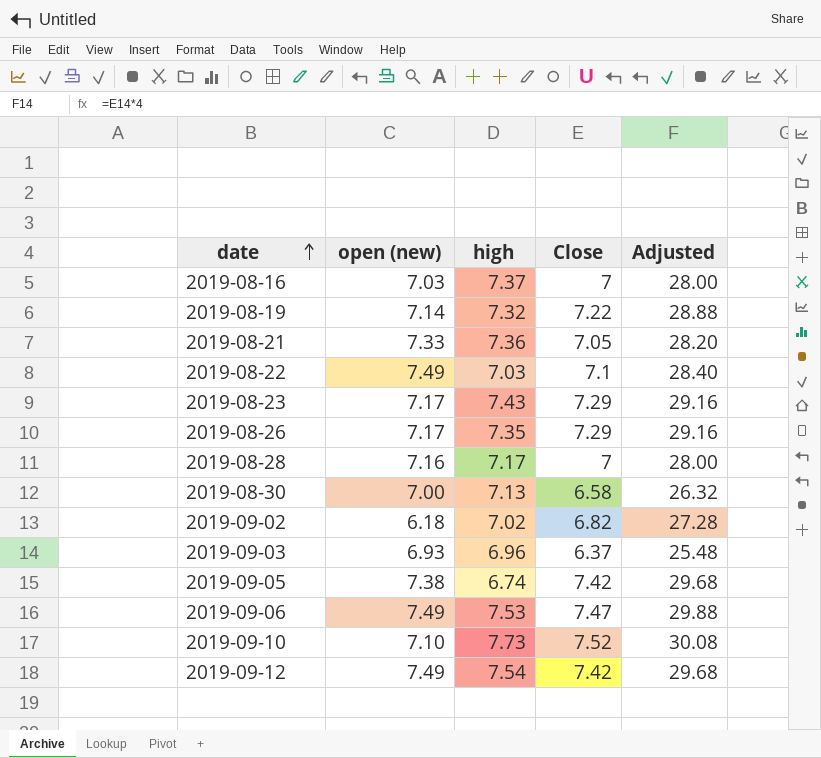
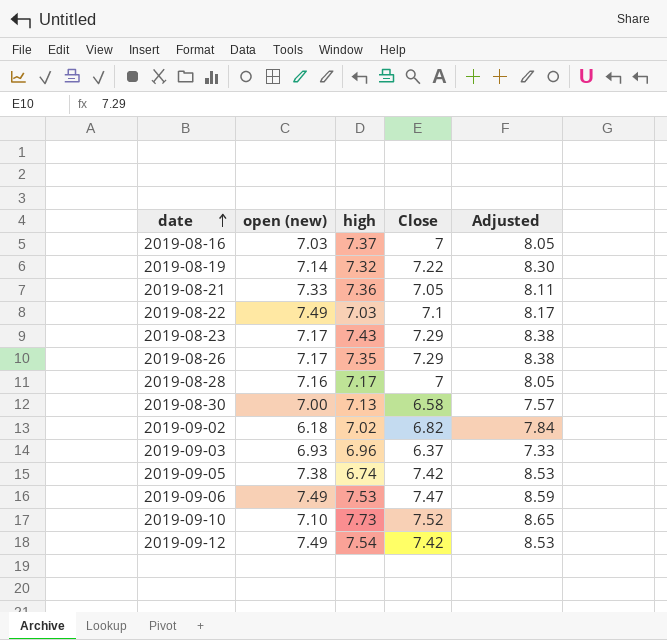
column Adjusted | formula: [Close] * 4 -> [Close] * 1.15

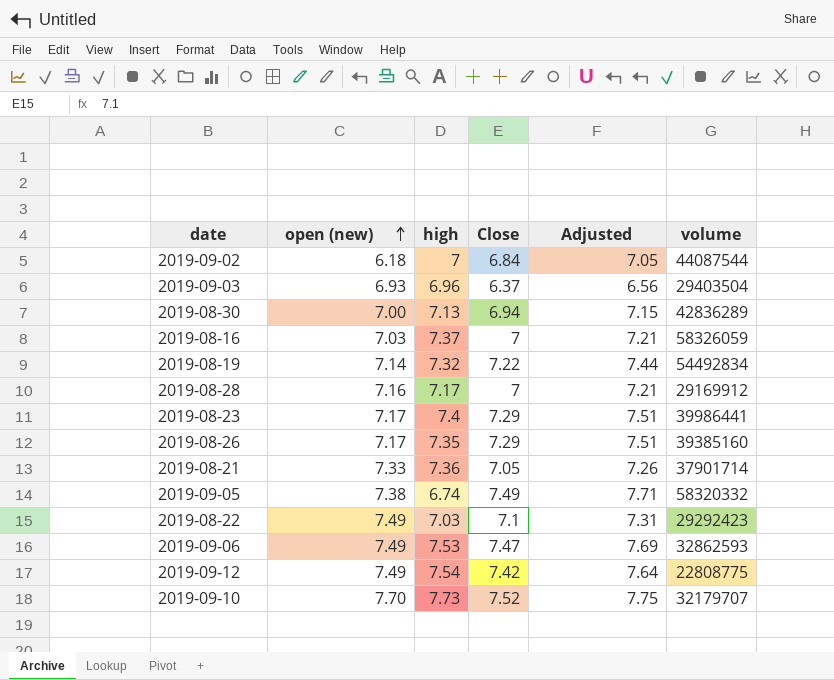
row order: date ascending -> open (new) ascending
column Adjusted | formula: [Close] * 1.15 -> [Close] * 1.03
column volume | position: none -> 6
2019-09-02 | high: 7.02 -> 7
2019-09-02 | Close: 6.82 -> 6.84
2019-08-30 | Close: 6.58 -> 6.94
2019-08-23 | high: 7.43 -> 7.4
2019-09-05 | Close: 7.42 -> 7.49
2019-09-10 | open (new): 7.10 -> 7.70

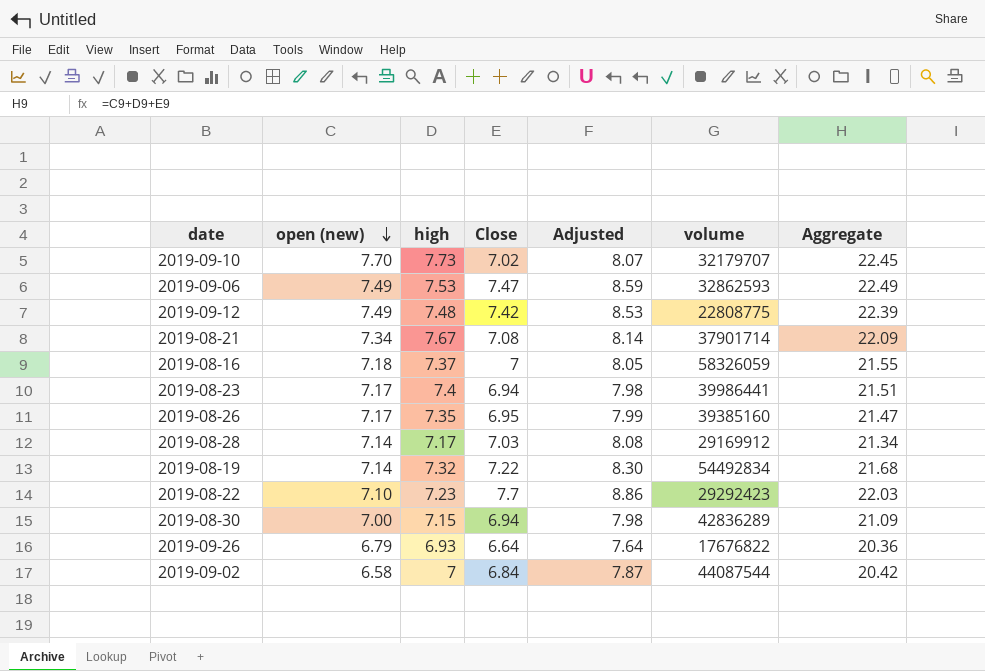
row order: open (new) ascending -> open (new) descending
column Adjusted | formula: [Close] * 1.03 -> [Close] * 1.15
column Aggregate | formula: none -> [open (new)] + [high] + [Close]
row 2019-09-03: 6.93 | 6.96 | 6.37 | 6.56 | 29403504 -> none
row 2019-09-05: 7.38 | 6.74 | 7.49 | 7.71 | 58320332 -> none
2019-09-10 | Close: 7.52 -> 7.02
2019-09-12 | high: 7.54 -> 7.48
2019-08-21 | open (new): 7.33 -> 7.34
2019-08-21 | high: 7.36 -> 7.67
2019-08-21 | Close: 7.05 -> 7.08
2019-08-16 | open (new): 7.03 -> 7.18
2019-08-23 | Close: 7.29 -> 6.94
2019-08-26 | Close: 7.29 -> 6.95
2019-08-28 | open (new): 7.16 -> 7.14
2019-08-28 | Close: 7 -> 7.03
2019-08-22 | open (new): 7.49 -> 7.10
2019-08-22 | high: 7.03 -> 7.23
2019-08-22 | Close: 7.1 -> 7.7
2019-08-30 | high: 7.13 -> 7.15
row 2019-09-26: none -> 6.79 | 6.93 | 6.64 | 7.64 | 17676822 | 20.36
2019-09-02 | open (new): 6.18 -> 6.58

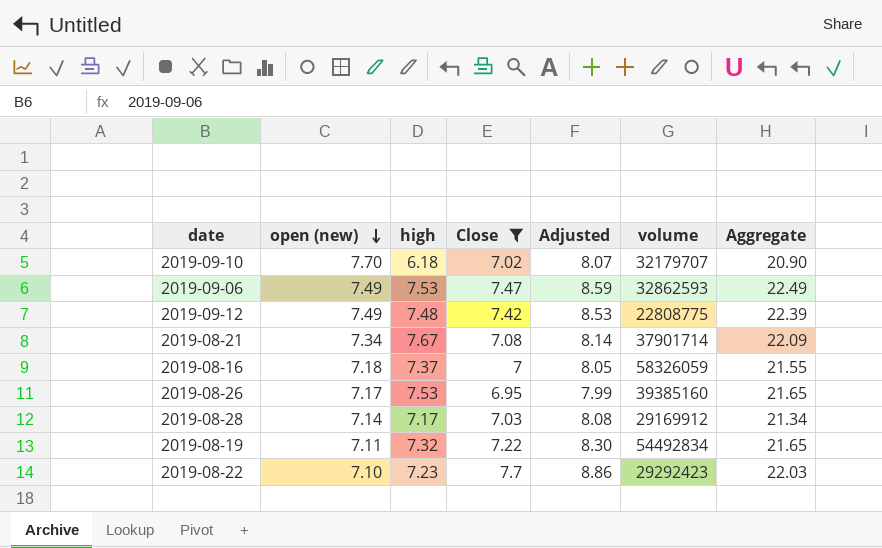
filter: none -> Close >= 6.95
2019-09-10 | high: 7.73 -> 6.18
2019-09-10 | Aggregate: 22.45 -> 20.90
2019-08-26 | high: 7.35 -> 7.53
2019-08-26 | Aggregate: 21.47 -> 21.65
2019-08-19 | open (new): 7.14 -> 7.11
2019-08-19 | Aggregate: 21.68 -> 21.65

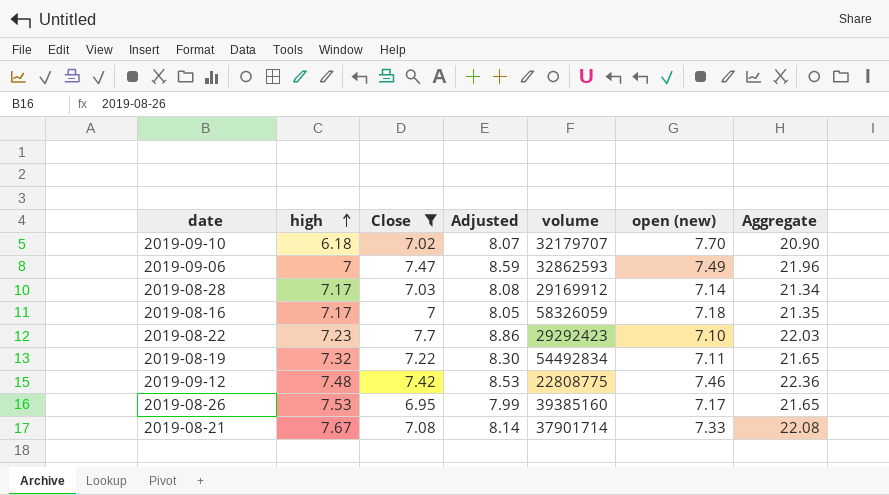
row order: open (new) descending -> high ascending
column open (new) | position: 2 -> 6
2019-09-06 | high: 7.53 -> 7
2019-09-06 | Aggregate: 22.49 -> 21.96
2019-08-16 | high: 7.37 -> 7.17
2019-08-16 | Aggregate: 21.55 -> 21.35
2019-09-12 | open (new): 7.49 -> 7.46
2019-09-12 | Aggregate: 22.39 -> 22.36
2019-08-21 | open (new): 7.34 -> 7.33
2019-08-21 | Aggregate: 22.09 -> 22.08

